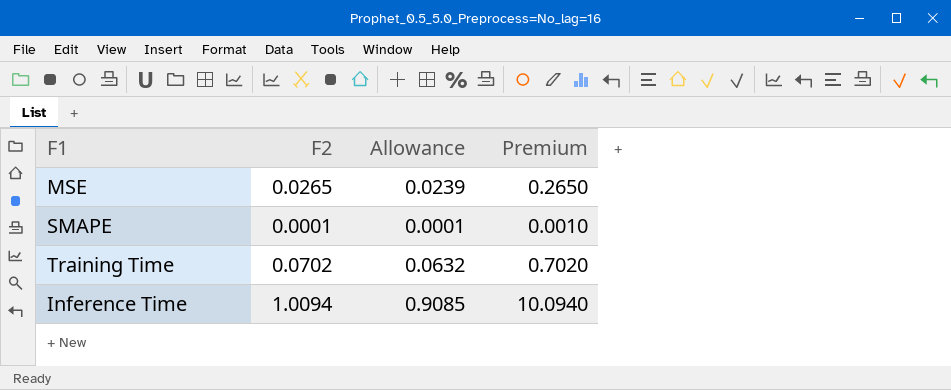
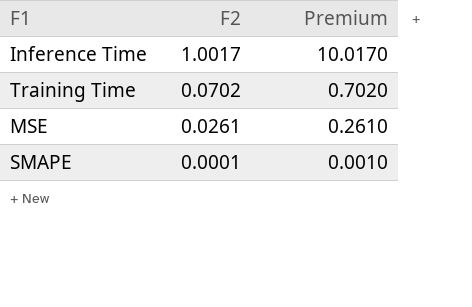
row order: none -> F2 descending
column Allowance | formula: [F2] * 0.9 -> none
Inference Time | F2: 1.0094 -> 1.0017
Inference Time | Premium: 10.0940 -> 10.0170
MSE | F2: 0.0265 -> 0.0261
MSE | Premium: 0.2650 -> 0.2610

